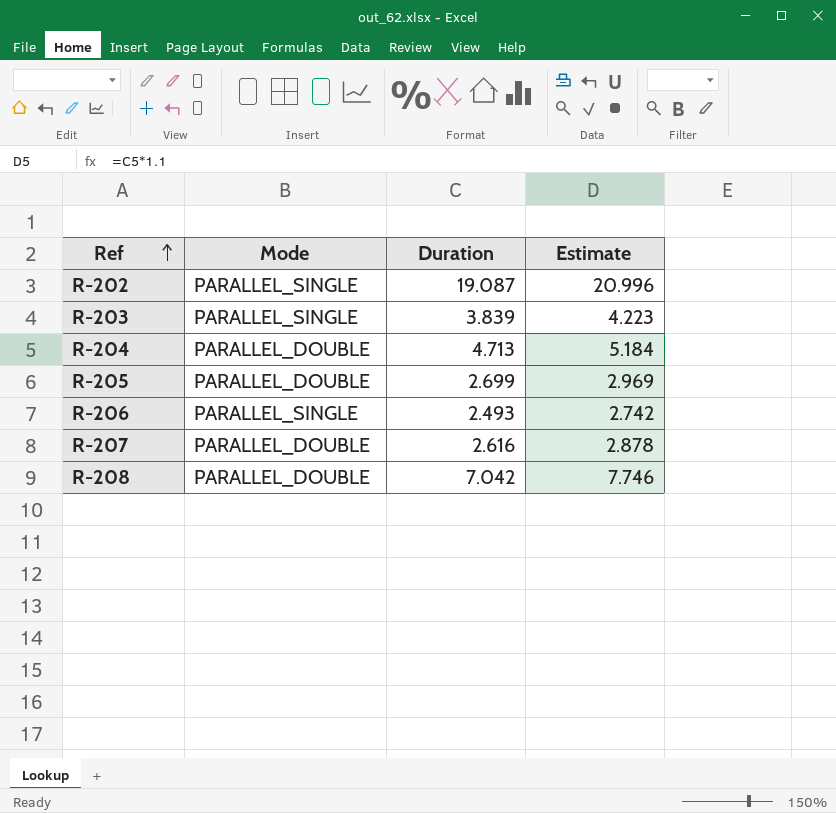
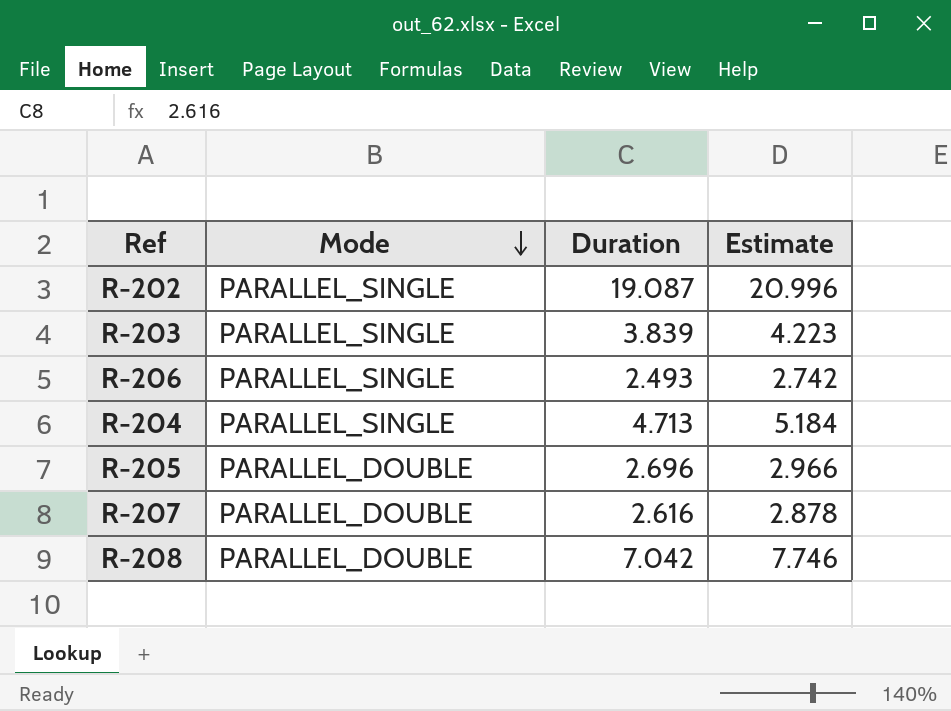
row order: Ref ascending -> Mode descending
R-204 | Mode: PARALLEL_DOUBLE -> PARALLEL_SINGLE
R-205 | Duration: 2.699 -> 2.696
R-205 | Estimate: 2.969 -> 2.966

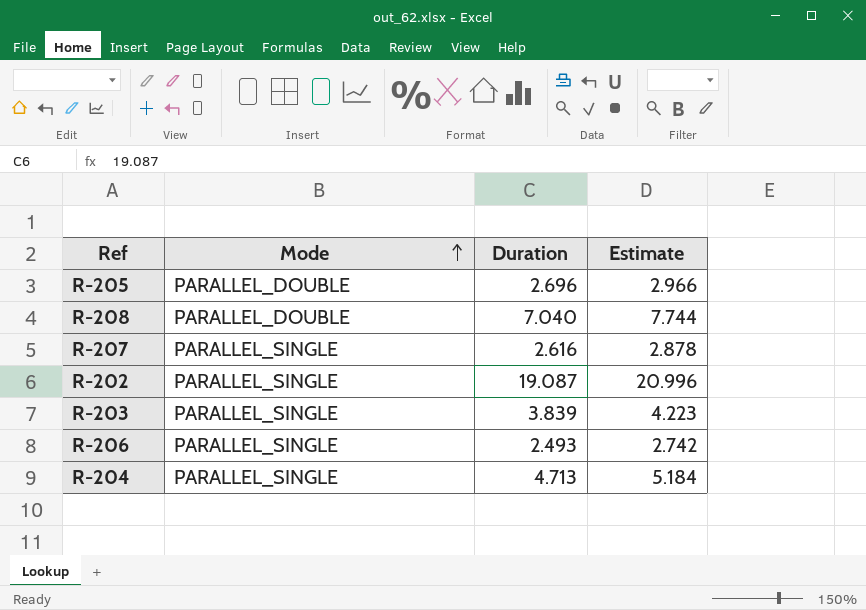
row order: Mode descending -> Mode ascending
R-208 | Duration: 7.042 -> 7.040
R-208 | Estimate: 7.746 -> 7.744
R-207 | Mode: PARALLEL_DOUBLE -> PARALLEL_SINGLE

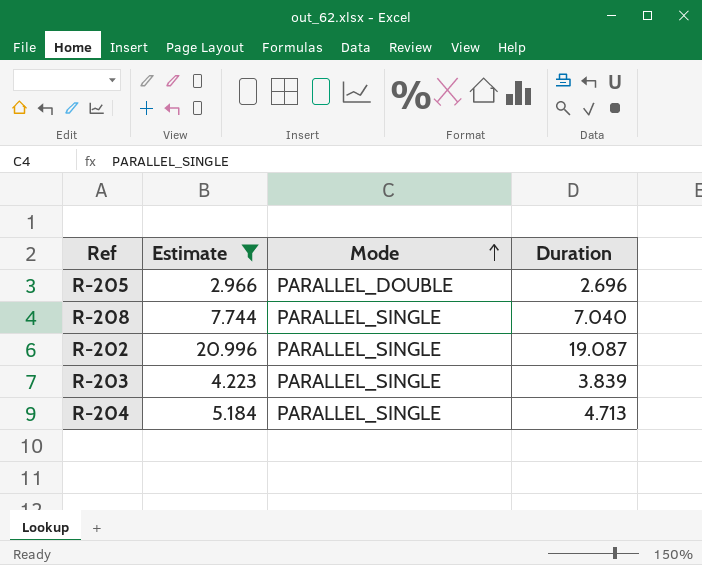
filter: none -> Estimate >= 2.966
column Estimate | position: 4 -> 2
R-208 | Mode: PARALLEL_DOUBLE -> PARALLEL_SINGLE

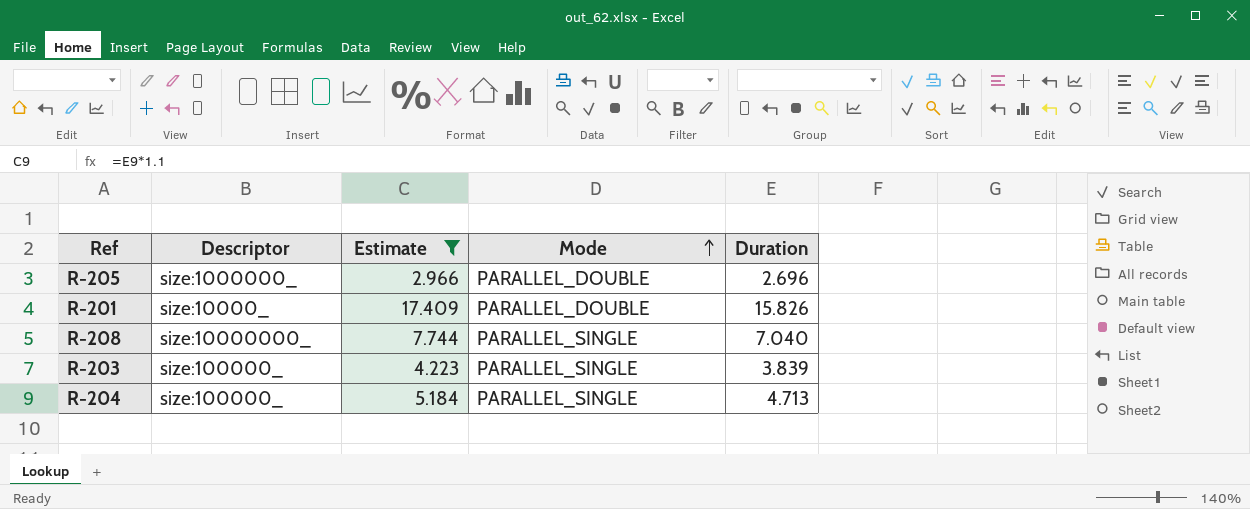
column Descriptor | position: none -> 2
row R-202: 20.996 | PARALLEL_SINGLE | 19.087 -> none
row R-201: none -> size:10000_ | 17.409 | PARALLEL_DOUBLE | 15.826

